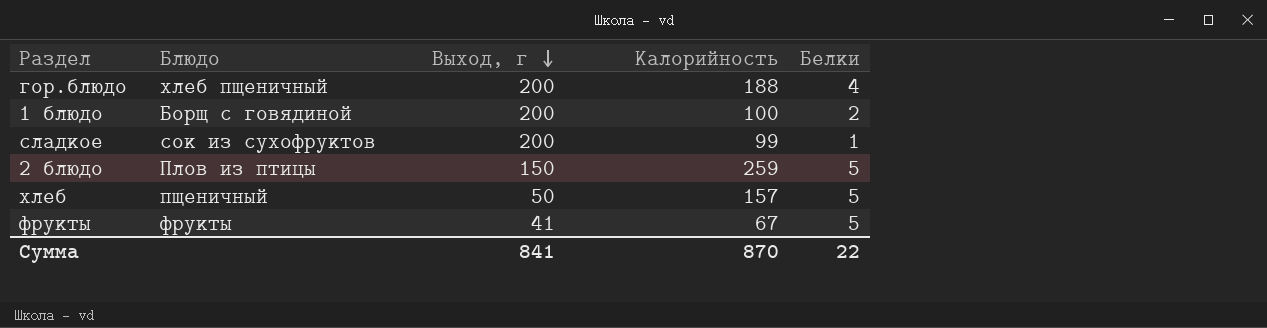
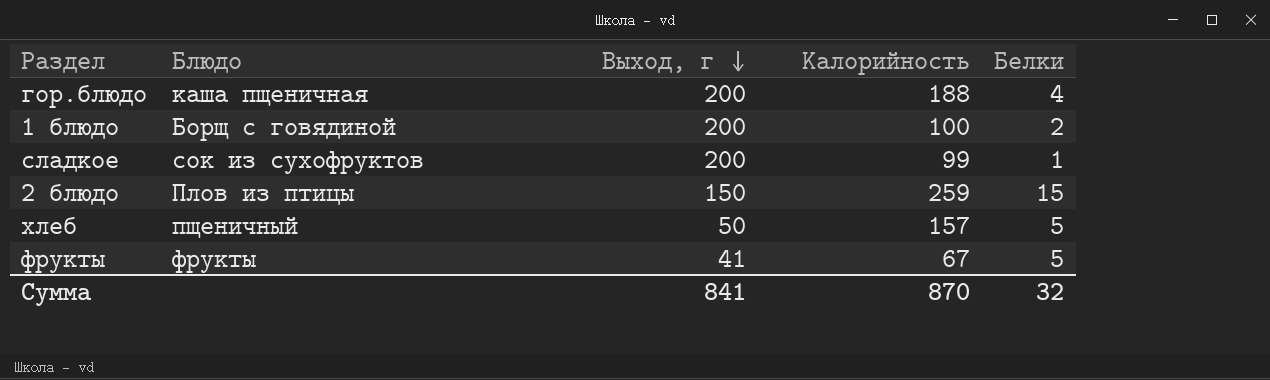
гор.блюдо | Блюдо: хлеб пщеничный -> каша пщеничная
2 блюдо | Белки: 5 -> 15
Сумма | Белки: 22 -> 32

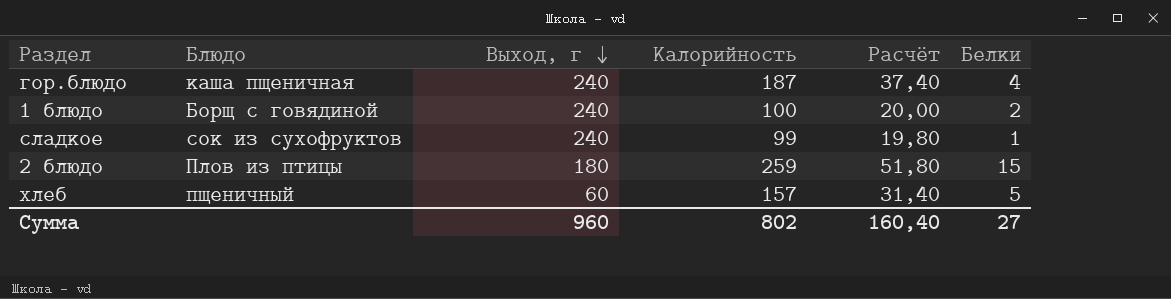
column Расчёт | formula: none -> [Калорийность] * 0,2
row фрукты: фрукты | 41 | 67 | 5 -> none
гор.блюдо | Выход, г: 200 -> 240
гор.блюдо | Калорийность: 188 -> 187
1 блюдо | Выход, г: 200 -> 240
сладкое | Выход, г: 200 -> 240
2 блюдо | Выход, г: 150 -> 180
хлеб | Выход, г: 50 -> 60
Сумма | Выход, г: 841 -> 960
Сумма | Калорийность: 870 -> 802
Сумма | Белки: 32 -> 27

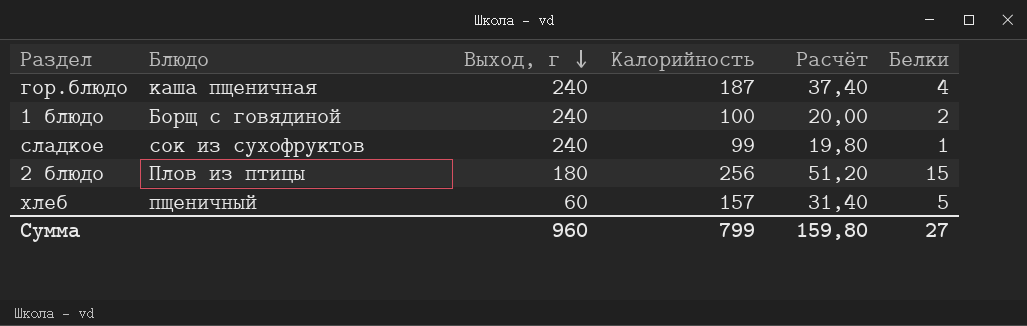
2 блюдо | Калорийность: 259 -> 256
2 блюдо | Расчёт: 51,80 -> 51,20
Сумма | Калорийность: 802 -> 799
Сумма | Расчёт: 160,40 -> 159,80

